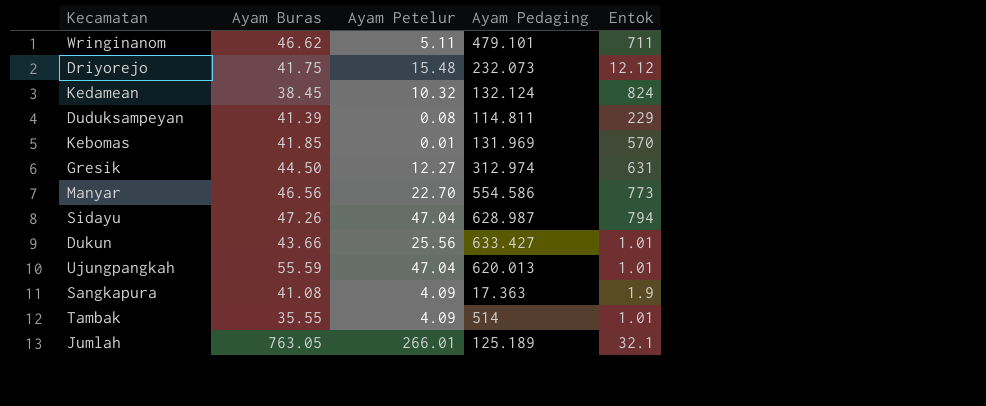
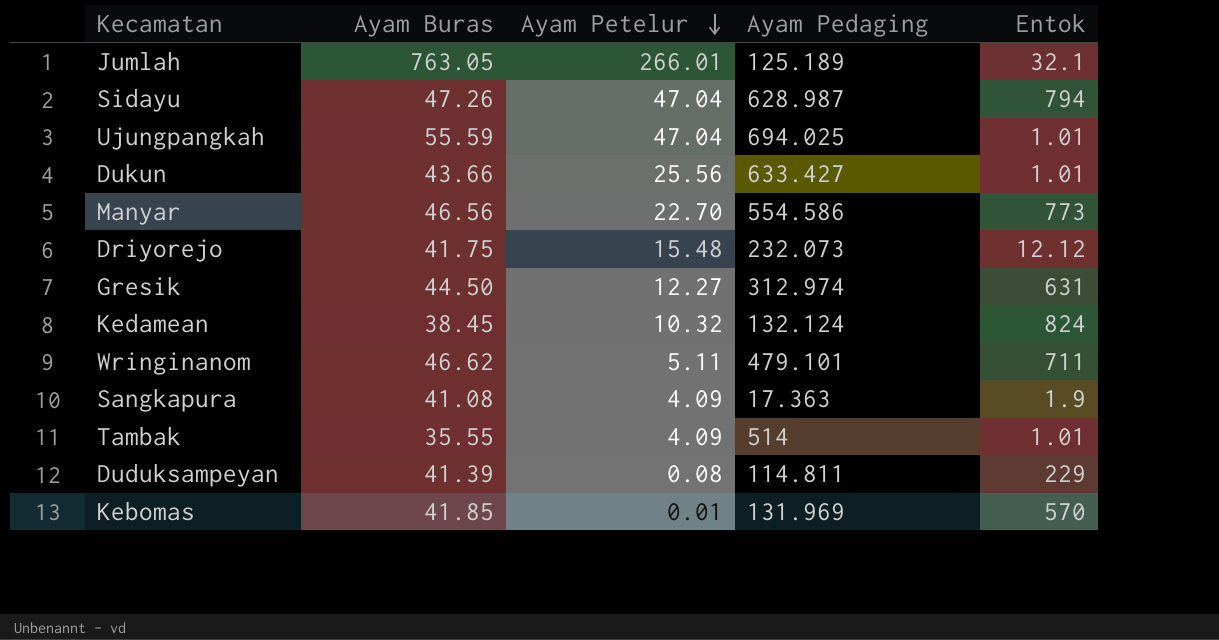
row order: none -> Ayam Petelur descending
Ujungpangkah | Ayam Pedaging: 620.013 -> 694.025

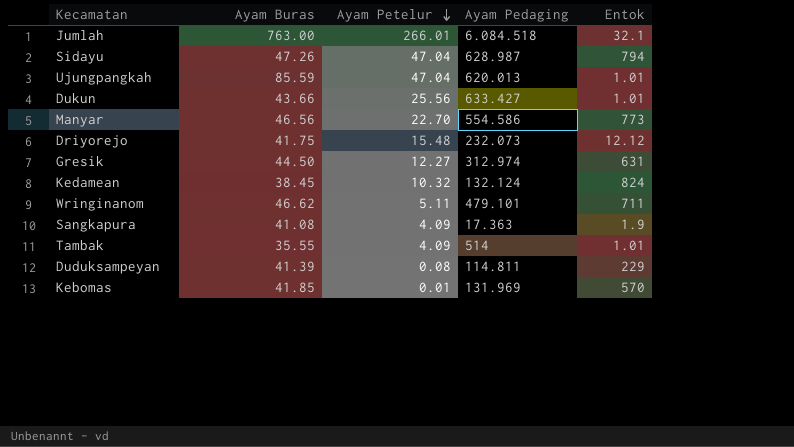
Jumlah | Ayam Buras: 763.05 -> 763.00
Jumlah | Ayam Pedaging: 125.189 -> 6.084.518
Ujungpangkah | Ayam Buras: 55.59 -> 85.59
Ujungpangkah | Ayam Pedaging: 694.025 -> 620.013

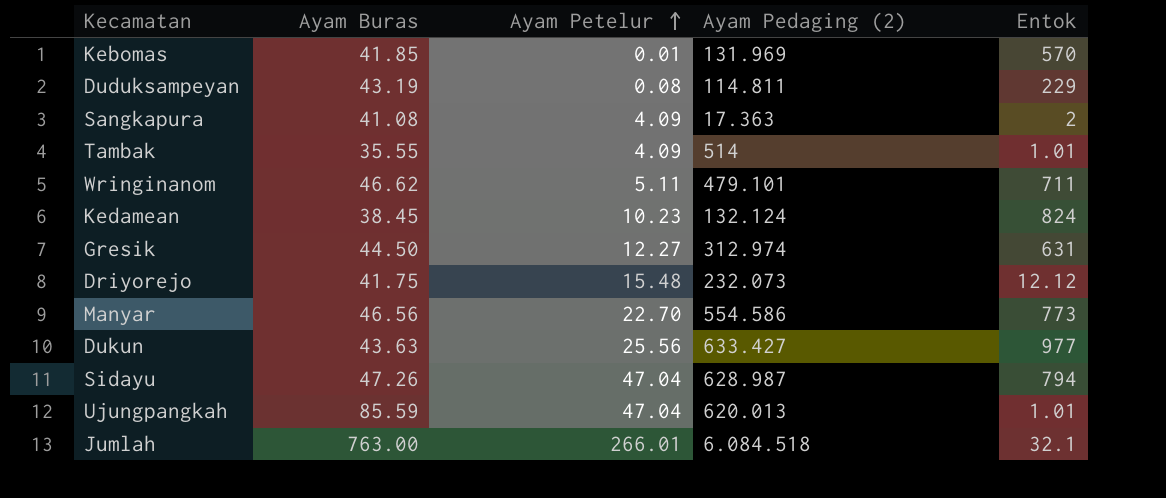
row order: Ayam Petelur descending -> Ayam Petelur ascending
column name: Ayam Pedaging -> Ayam Pedaging (2)
Duduksampeyan | Ayam Buras: 41.39 -> 43.19
Sangkapura | Entok: 1.9 -> 2
Kedamean | Ayam Petelur: 10.32 -> 10.23
Dukun | Ayam Buras: 43.66 -> 43.63
Dukun | Entok: 1.01 -> 977

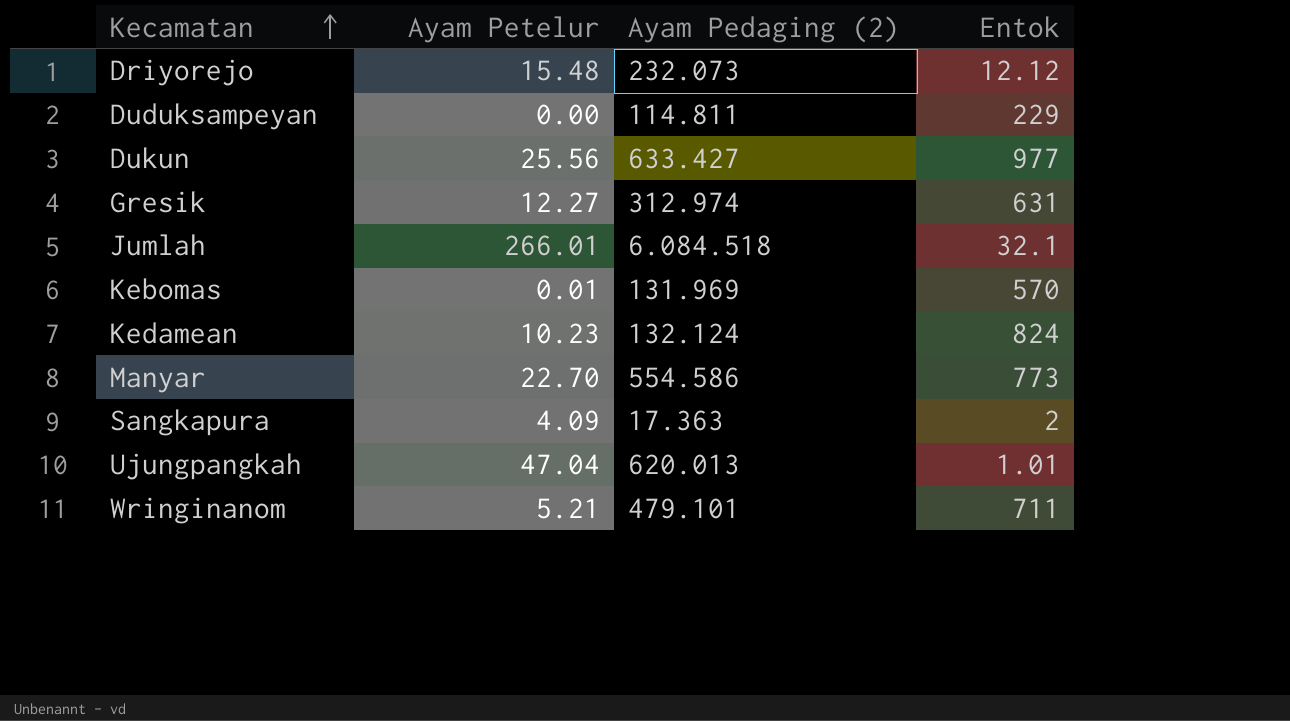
row order: Ayam Petelur ascending -> Kecamatan ascending
column Ayam Buras | position: 2 -> none
row Tambak: 35.55 | 4.09 | 514 | 1.01 -> none
row Sidayu: 47.26 | 47.04 | 628.987 | 794 -> none
Duduksampeyan | Ayam Petelur: 0.08 -> 0.00
Wringinanom | Ayam Petelur: 5.11 -> 5.21

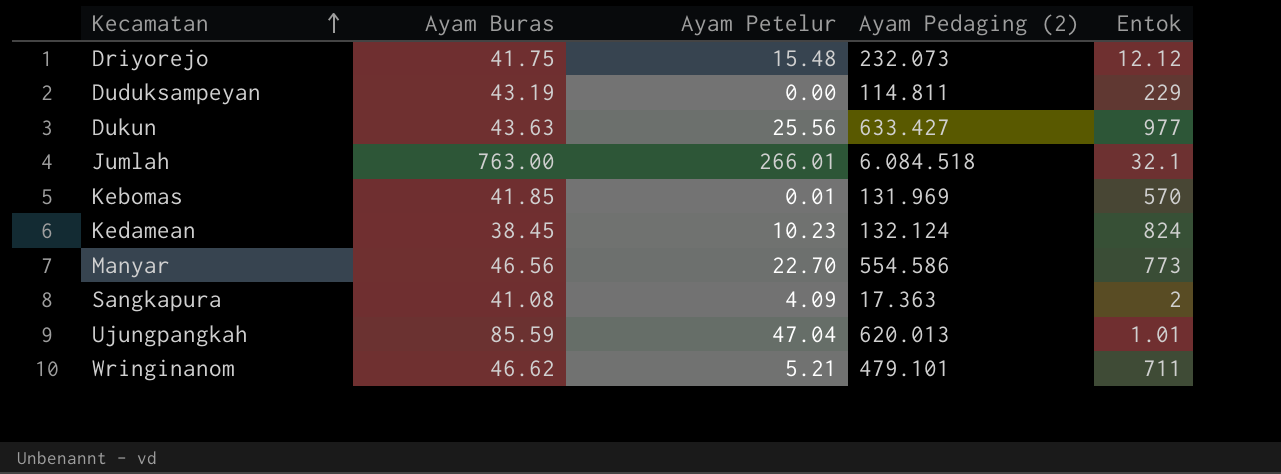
column Ayam Buras | position: none -> 2
row Gresik: 12.27 | 312.974 | 631 -> none

